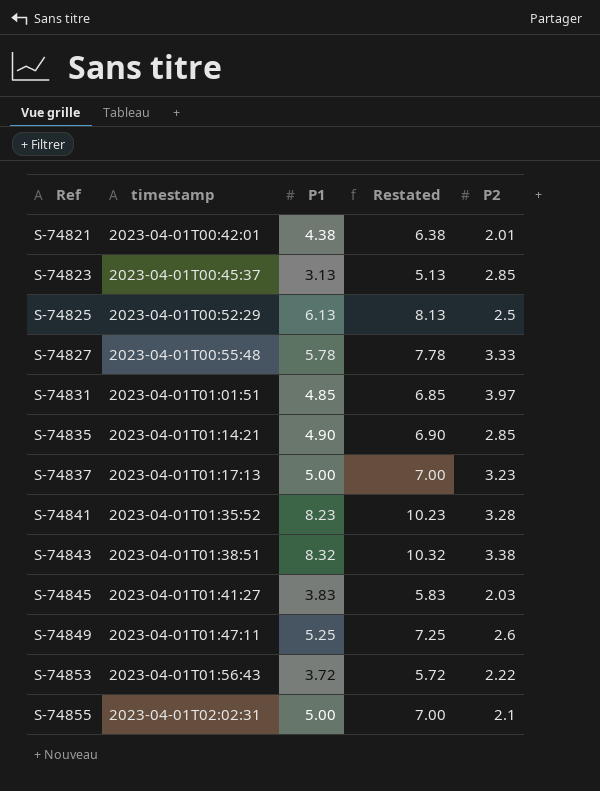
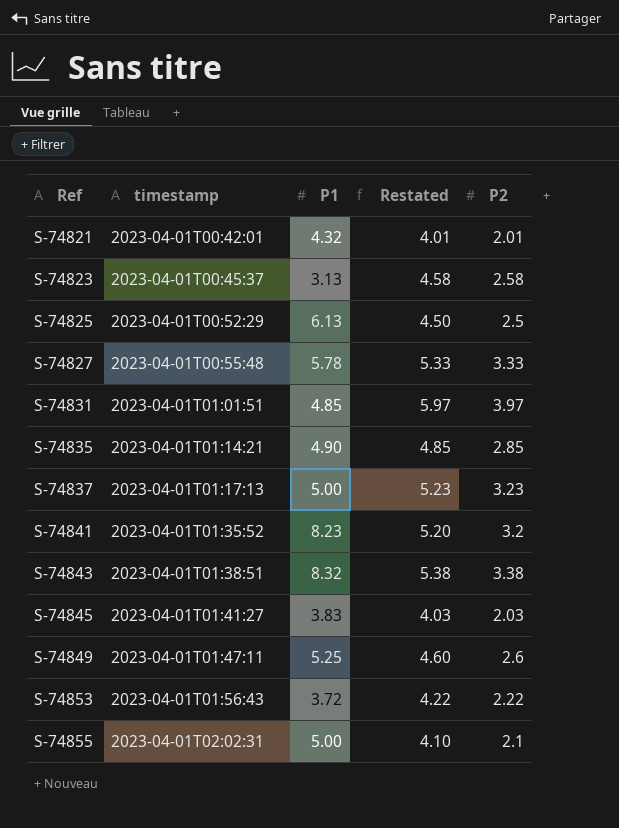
column Restated | formula: [P1] + 2 -> [P2] + 2
S-74821 | P1: 4.38 -> 4.32
S-74823 | P2: 2.85 -> 2.58
S-74841 | P2: 3.28 -> 3.2

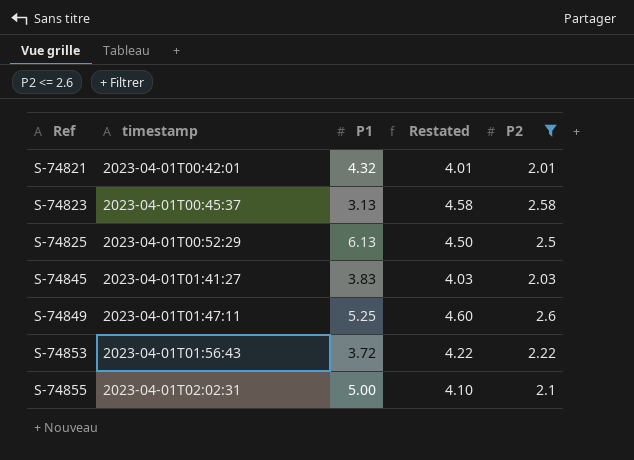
filter: none -> P2 <= 2.6

